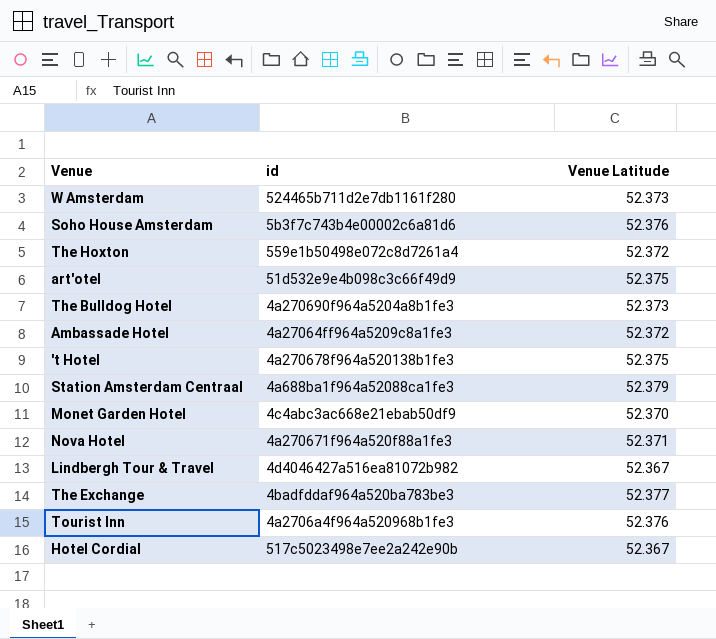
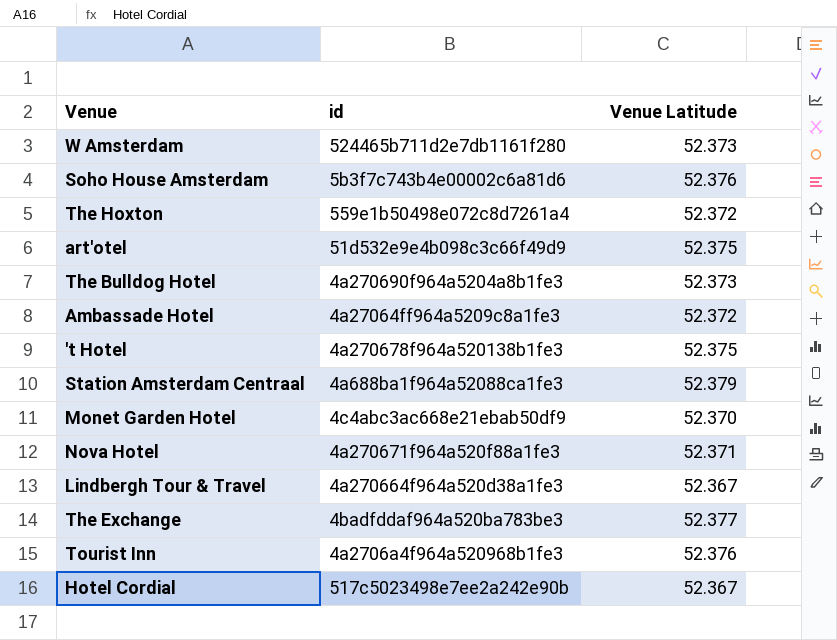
Lindbergh Tour & Travel | id: 4d4046427a516ea81072b982 -> 4a270664f964a520d38a1fe3

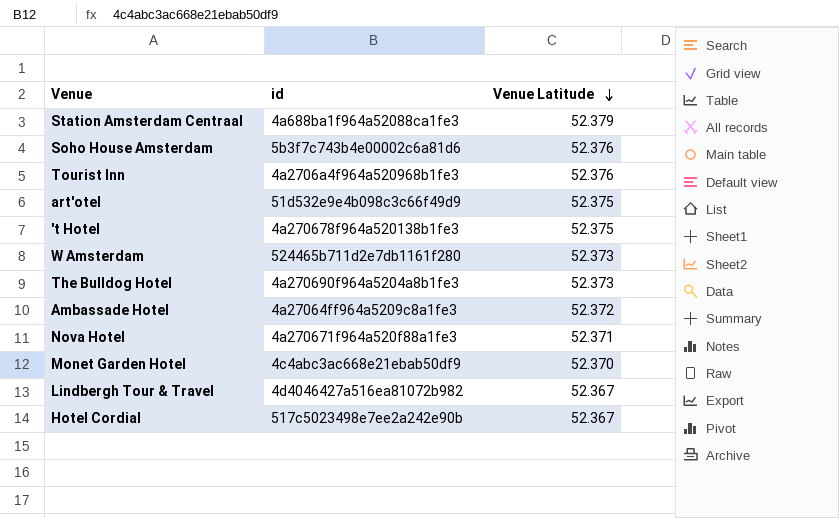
row order: none -> Venue Latitude descending
row The Hoxton: 559e1b50498e072c8d7261a4 | 52.372 -> none
row The Exchange: 4badfddaf964a520ba783be3 | 52.377 -> none
Lindbergh Tour & Travel | id: 4a270664f964a520d38a1fe3 -> 4d4046427a516ea81072b982

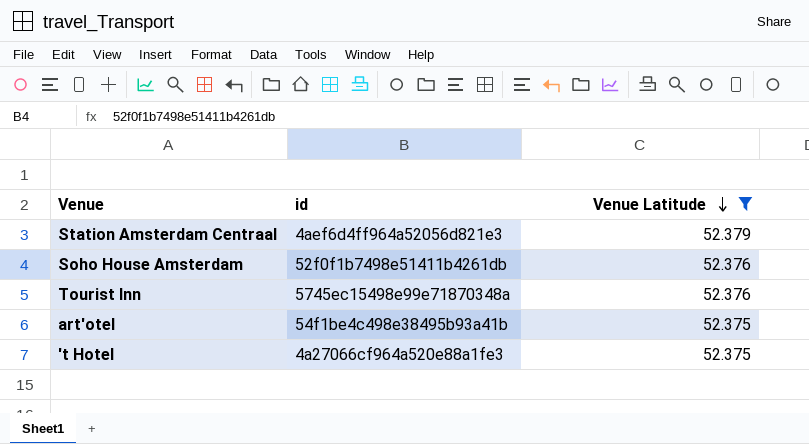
filter: none -> Venue Latitude >= 52.375
Station Amsterdam Centraal | id: 4a688ba1f964a52088ca1fe3 -> 4aef6d4ff964a52056d821e3
Soho House Amsterdam | id: 5b3f7c743b4e00002c6a81d6 -> 52f0f1b7498e51411b4261db
Tourist Inn | id: 4a2706a4f964a520968b1fe3 -> 5745ec15498e99e71870348a
art'otel | id: 51d532e9e4b098c3c66f49d9 -> 54f1be4c498e38495b93a41b
't Hotel | id: 4a270678f964a520138b1fe3 -> 4a27066cf964a520e88a1fe3

